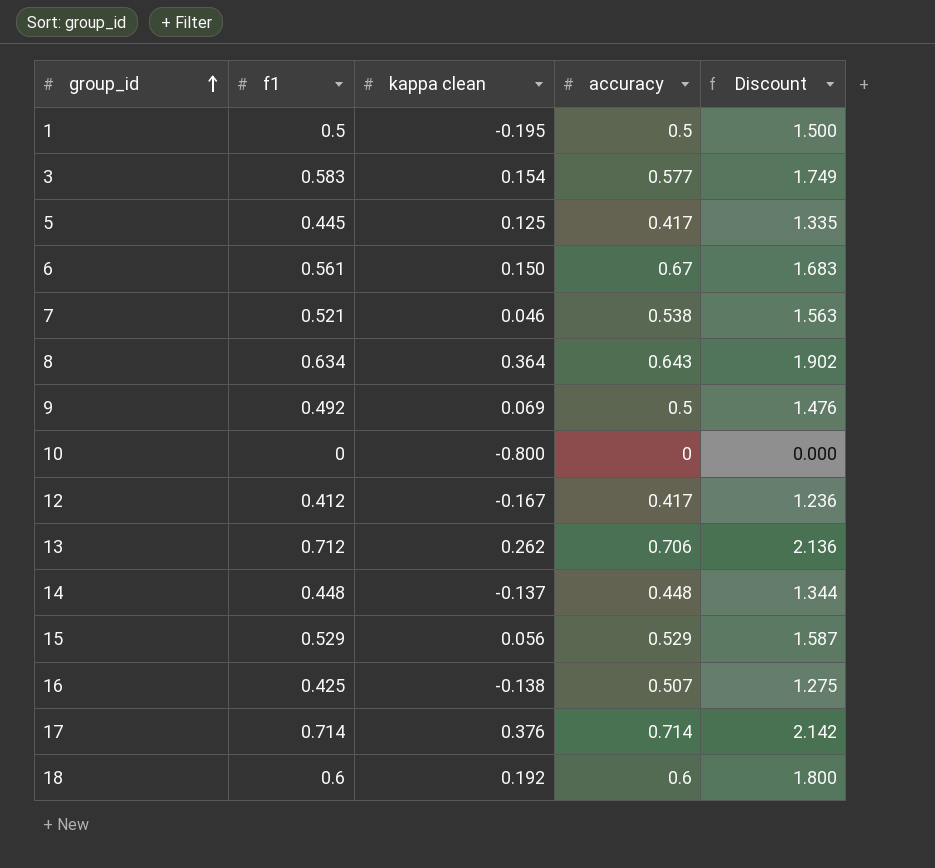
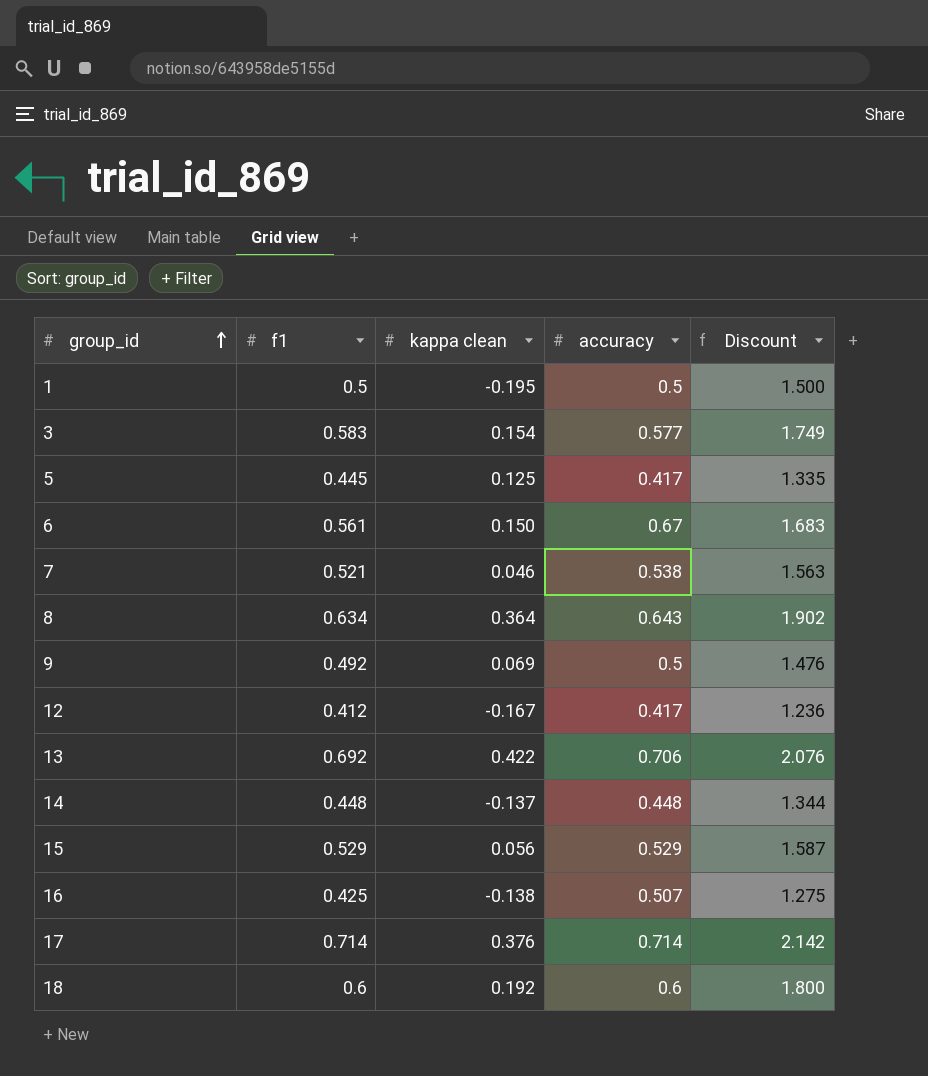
row 10: 0 | -0.800 | 0 | 0.000 -> none
13 | f1: 0.712 -> 0.692
13 | kappa clean: 0.262 -> 0.422
13 | Discount: 2.136 -> 2.076

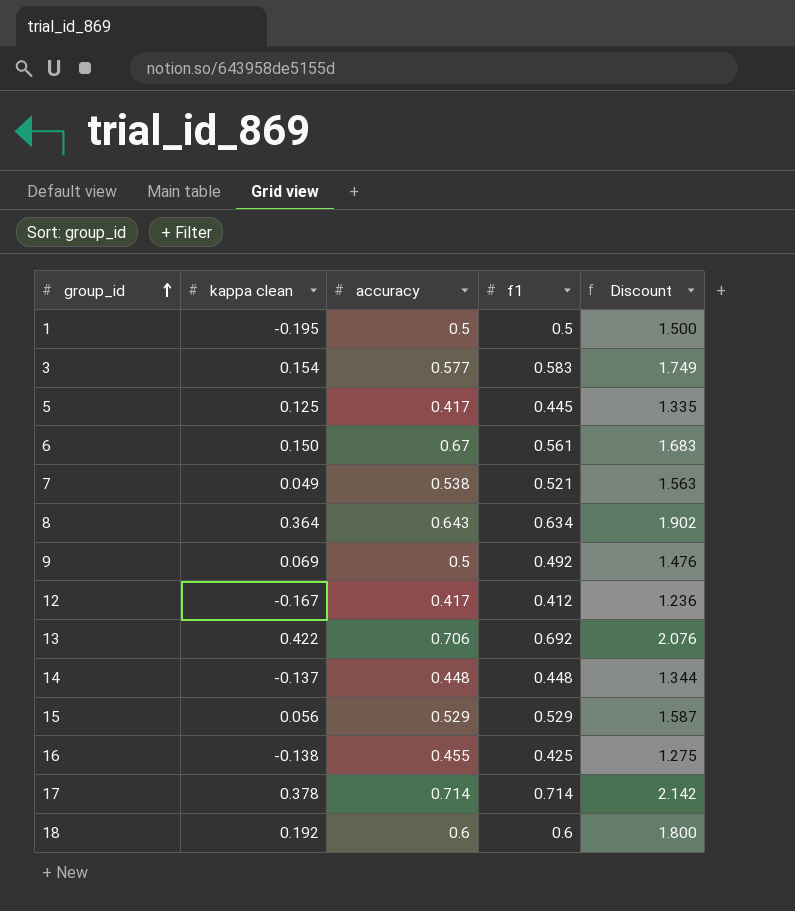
column f1 | position: 2 -> 4
7 | kappa clean: 0.046 -> 0.049
16 | accuracy: 0.507 -> 0.455
17 | kappa clean: 0.376 -> 0.378

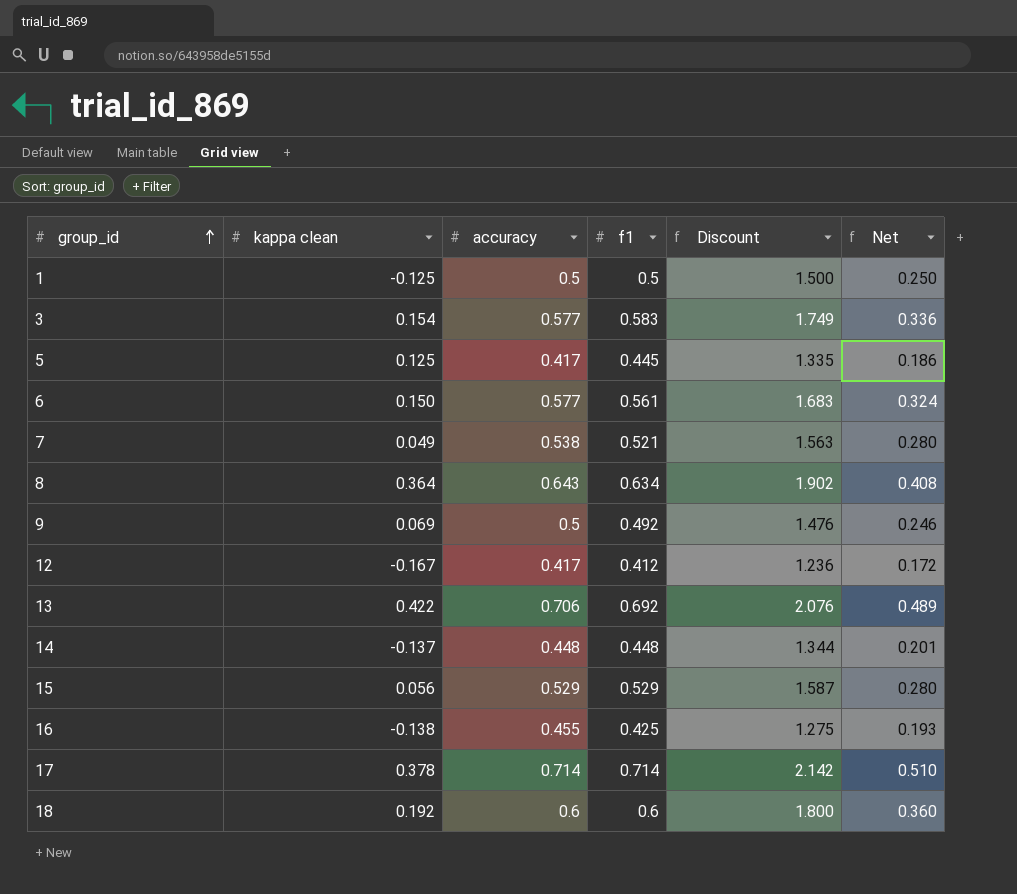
column Net | formula: none -> [accuracy] * [f1]
1 | kappa clean: -0.195 -> -0.125
6 | accuracy: 0.67 -> 0.577

